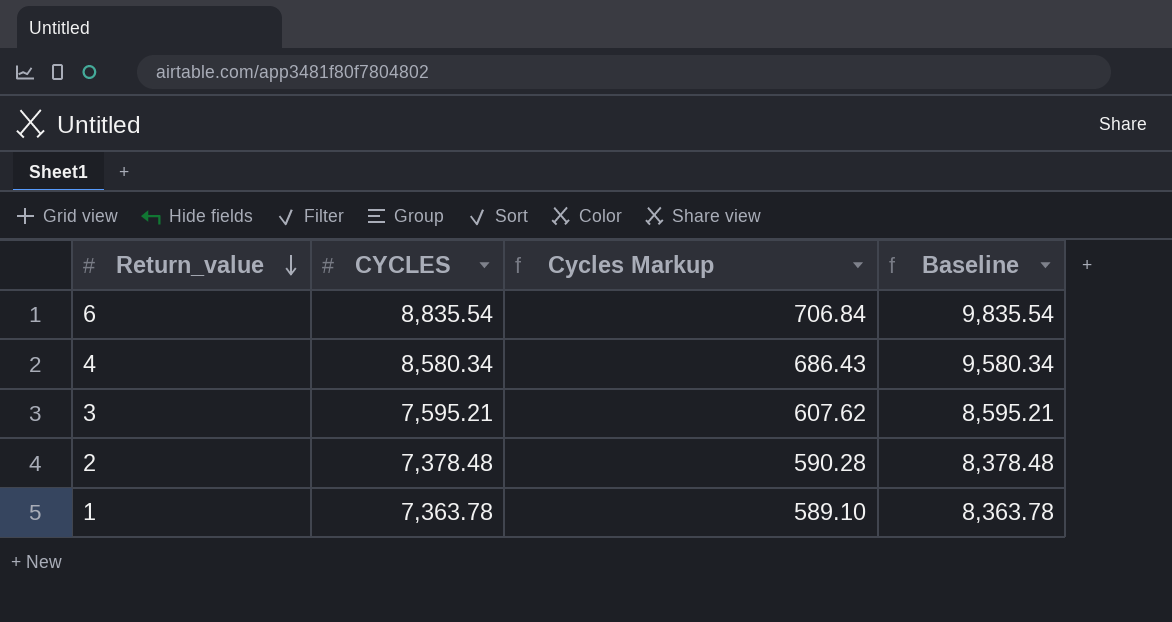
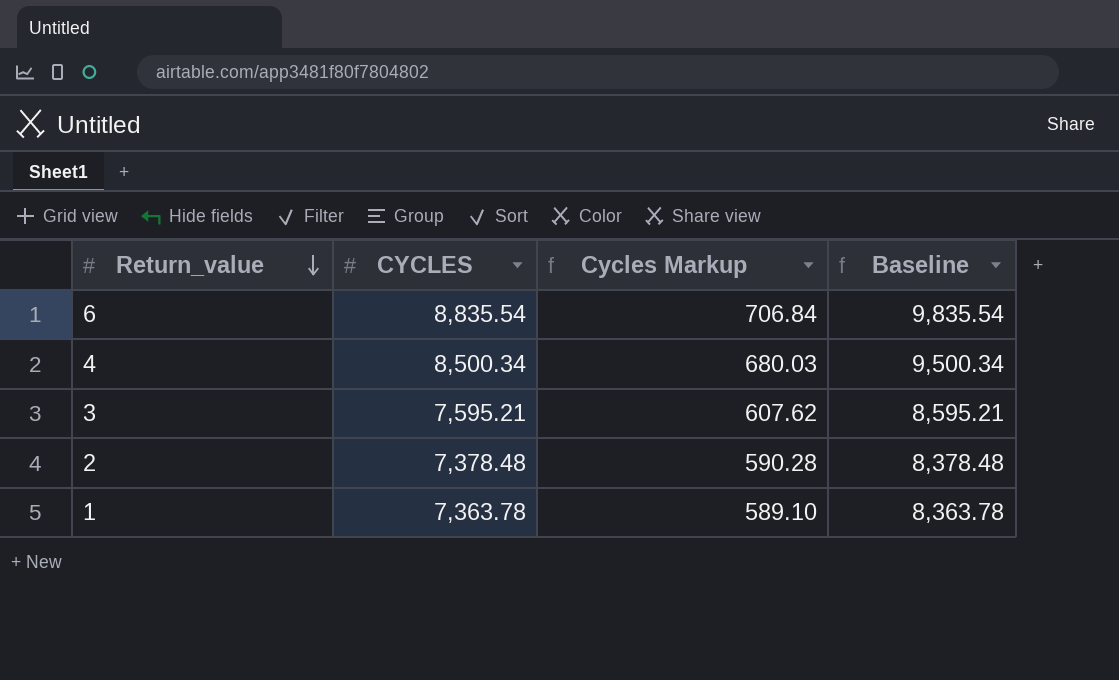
4 | CYCLES: 8,580.34 -> 8,500.34
4 | Cycles Markup: 686.43 -> 680.03
4 | Baseline: 9,580.34 -> 9,500.34

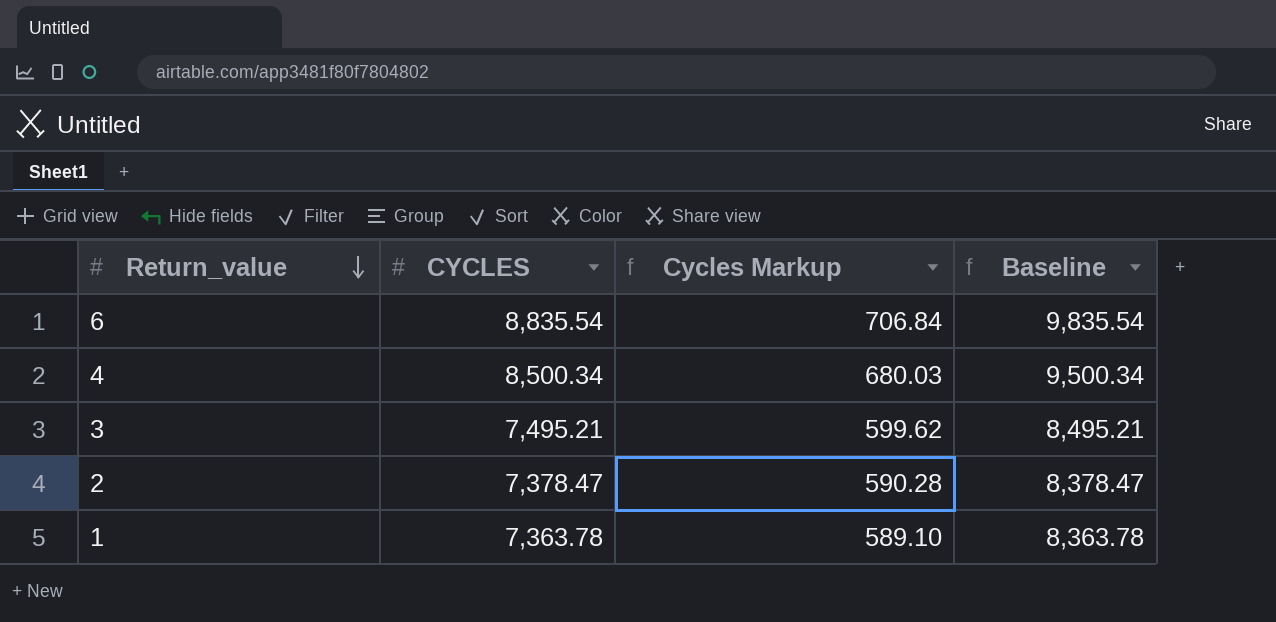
3 | CYCLES: 7,595.21 -> 7,495.21
3 | Cycles Markup: 607.62 -> 599.62
3 | Baseline: 8,595.21 -> 8,495.21
2 | CYCLES: 7,378.48 -> 7,378.47
2 | Baseline: 8,378.48 -> 8,378.47

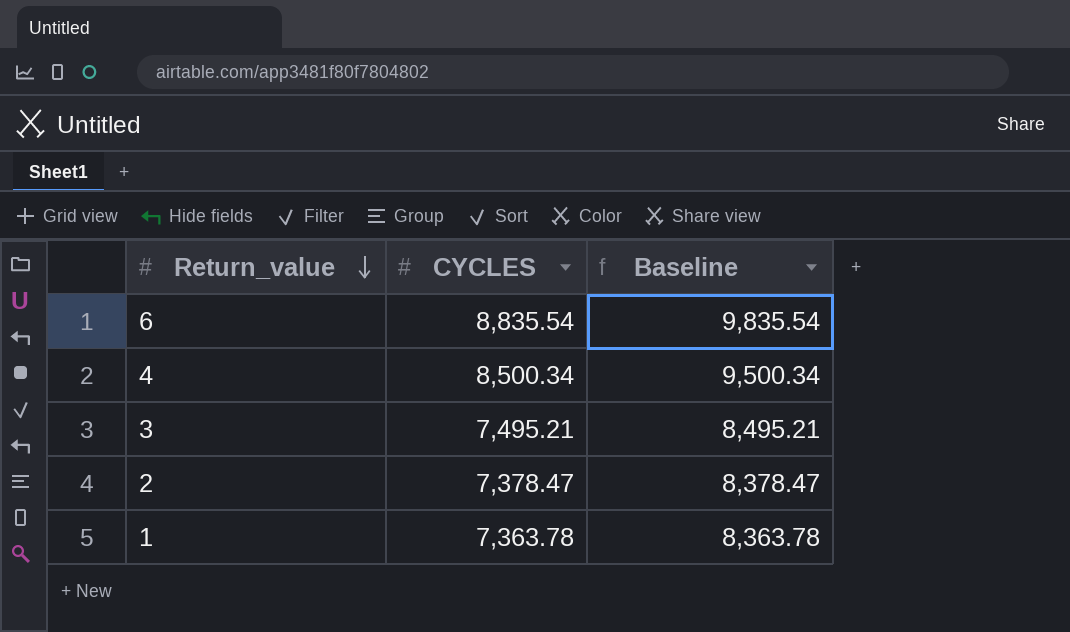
column Cycles Markup | formula: [CYCLES] * 0.08 -> none

